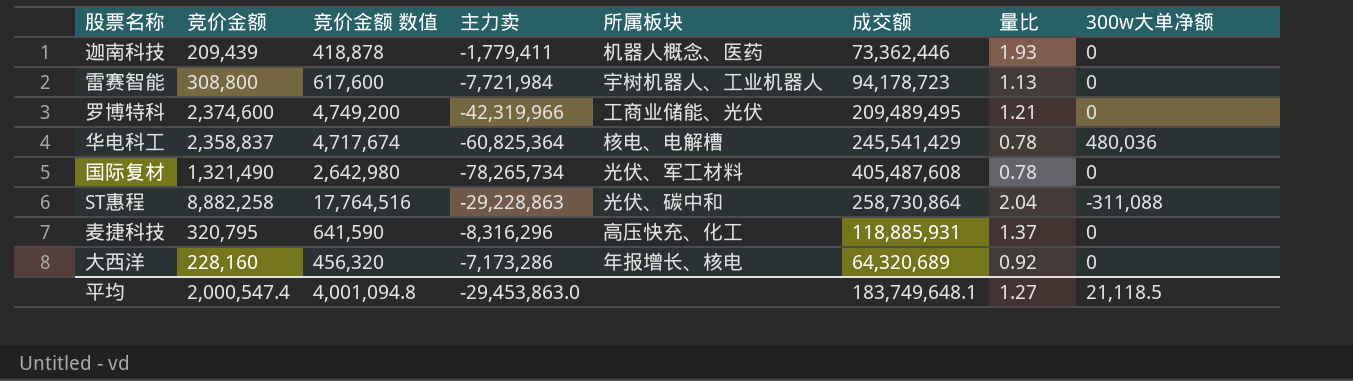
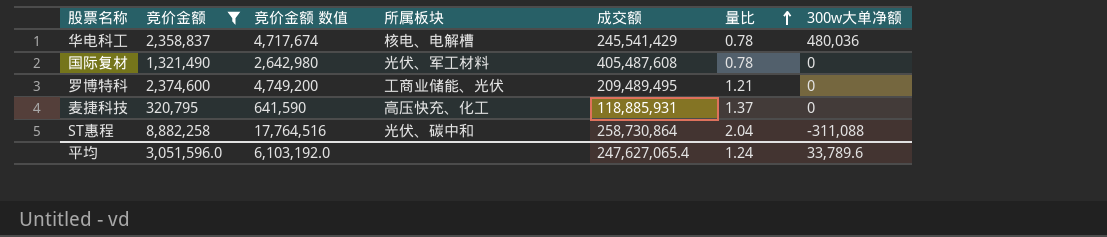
filter: none -> 竞价金额 >= 320,795
row order: none -> 量比 ascending
column 主力卖 | position: 4 -> none
平均 | 竞价金额: 2,000,547.4 -> 3,051,596.0
平均 | 竞价金额 数值: 4,001,094.8 -> 6,103,192.0
平均 | 成交额: 183,749,648.1 -> 247,627,065.4
平均 | 量比: 1.27 -> 1.24
平均 | 300w大单净额: 21,118.5 -> 33,789.6

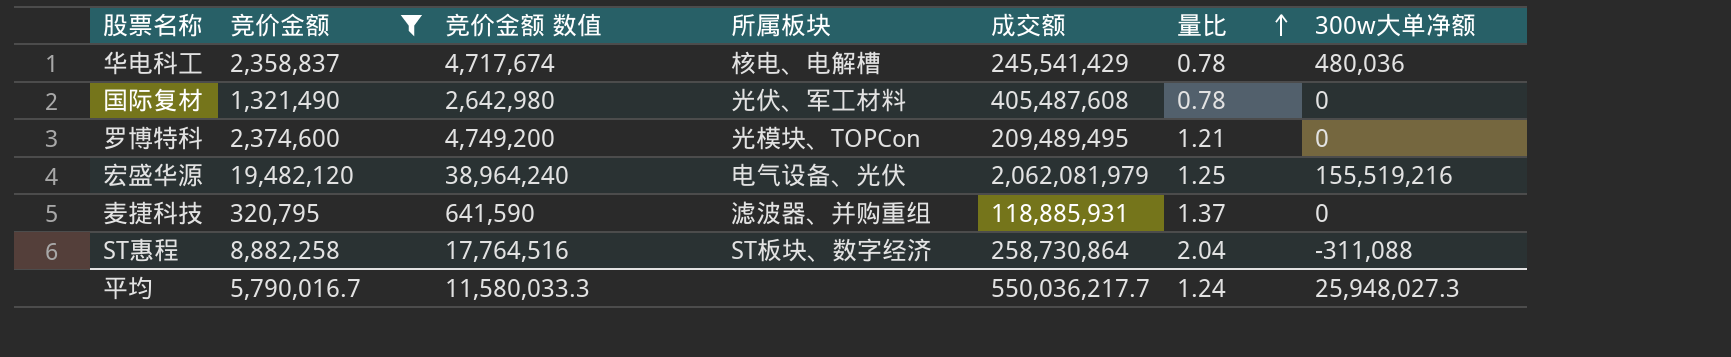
罗博特科 | 所属板块: 工商业储能、光伏 -> 光模块、TOPCon
row 宏盛华源: none -> 19,482,120 | 38,964,240 | 电气设备、光伏 | 2,062,081,979 | 1.25 | 155,519,216
麦捷科技 | 所属板块: 高压快充、化工 -> 滤波器、并购重组
ST惠程 | 所属板块: 光伏、碳中和 -> ST板块、数字经济
平均 | 竞价金额: 3,051,596.0 -> 5,790,016.7
平均 | 竞价金额 数值: 6,103,192.0 -> 11,580,033.3
平均 | 成交额: 247,627,065.4 -> 550,036,217.7
平均 | 300w大单净额: 33,789.6 -> 25,948,027.3

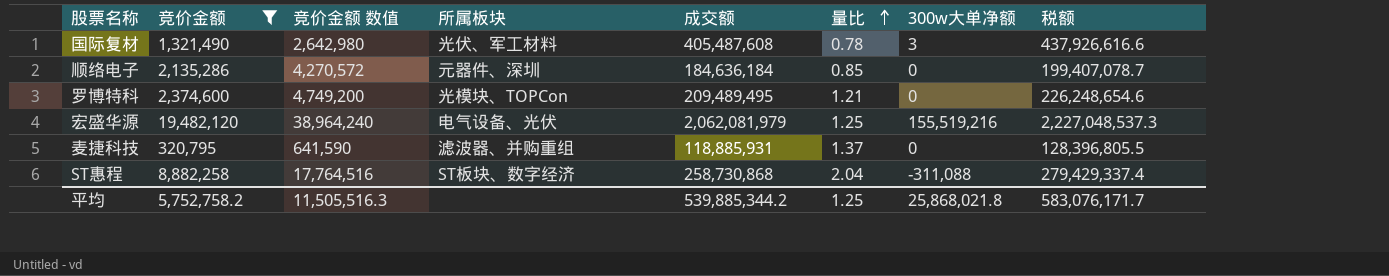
column 税额 | formula: none -> [成交额] * 1.08
row 华电科工: 2,358,837 | 4,717,674 | 核电、电解槽 | 245,541,429 | 0.78 | 480,036 -> none
国际复材 | 300w大单净额: 0 -> 3
row 顺络电子: none -> 2,135,286 | 4,270,572 | 元器件、深圳 | 184,636,184 | 0.85 | 0 | 199,407,078.7
ST惠程 | 成交额: 258,730,864 -> 258,730,868
平均 | 竞价金额: 5,790,016.7 -> 5,752,758.2
平均 | 竞价金额 数值: 11,580,033.3 -> 11,505,516.3
平均 | 成交额: 550,036,217.7 -> 539,885,344.2
平均 | 量比: 1.24 -> 1.25
平均 | 300w大单净额: 25,948,027.3 -> 25,868,021.8

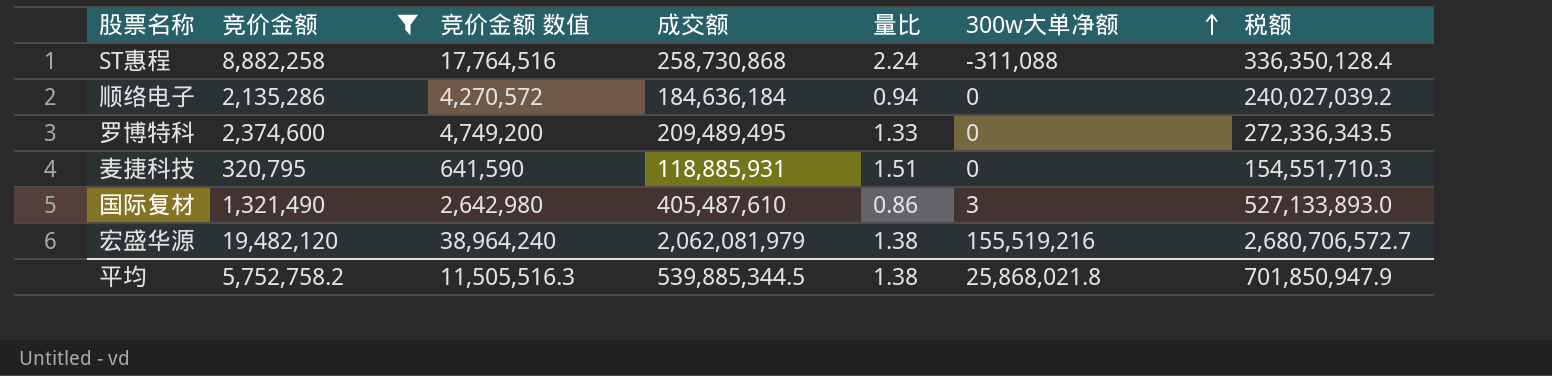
row order: 量比 ascending -> 300w大单净额 ascending
column 所属板块 | position: 4 -> none
column 税额 | formula: [成交额] * 1.08 -> [成交额] * 1.3
ST惠程 | 量比: 2.04 -> 2.24
顺络电子 | 量比: 0.85 -> 0.94
罗博特科 | 量比: 1.21 -> 1.33
麦捷科技 | 量比: 1.37 -> 1.51
国际复材 | 成交额: 405,487,608 -> 405,487,610
国际复材 | 量比: 0.78 -> 0.86
宏盛华源 | 量比: 1.25 -> 1.38
平均 | 成交额: 539,885,344.2 -> 539,885,344.5
平均 | 量比: 1.25 -> 1.38
平均 | 税额: 583,076,171.7 -> 701,850,947.9

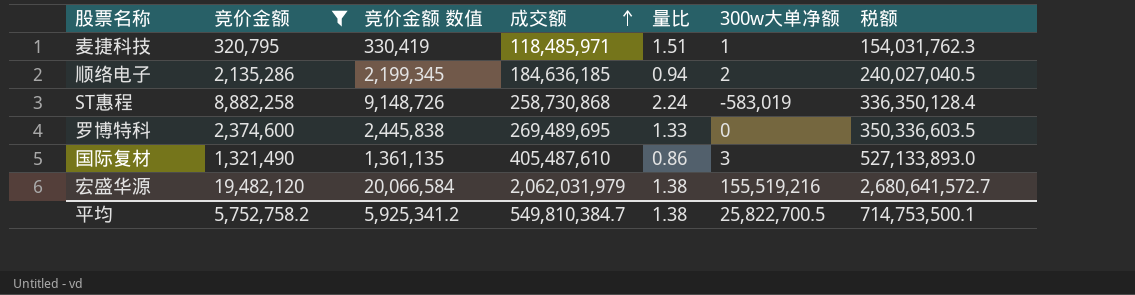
row order: 300w大单净额 ascending -> 成交额 ascending
column 竞价金额 数值 | formula: [竞价金额] * 2 -> [竞价金额] * 1.03
麦捷科技 | 成交额: 118,885,931 -> 118,485,971
麦捷科技 | 300w大单净额: 0 -> 1
麦捷科技 | 税额: 154,551,710.3 -> 154,031,762.3
顺络电子 | 成交额: 184,636,184 -> 184,636,185
顺络电子 | 300w大单净额: 0 -> 2
顺络电子 | 税额: 240,027,039.2 -> 240,027,040.5
ST惠程 | 300w大单净额: -311,088 -> -583,019
罗博特科 | 成交额: 209,489,495 -> 269,489,695
罗博特科 | 税额: 272,336,343.5 -> 350,336,603.5
宏盛华源 | 成交额: 2,062,081,979 -> 2,062,031,979
宏盛华源 | 税额: 2,680,706,572.7 -> 2,680,641,572.7
平均 | 竞价金额 数值: 11,505,516.3 -> 5,925,341.2
平均 | 成交额: 539,885,344.5 -> 549,810,384.7
平均 | 300w大单净额: 25,868,021.8 -> 25,822,700.5
平均 | 税额: 701,850,947.9 -> 714,753,500.1

